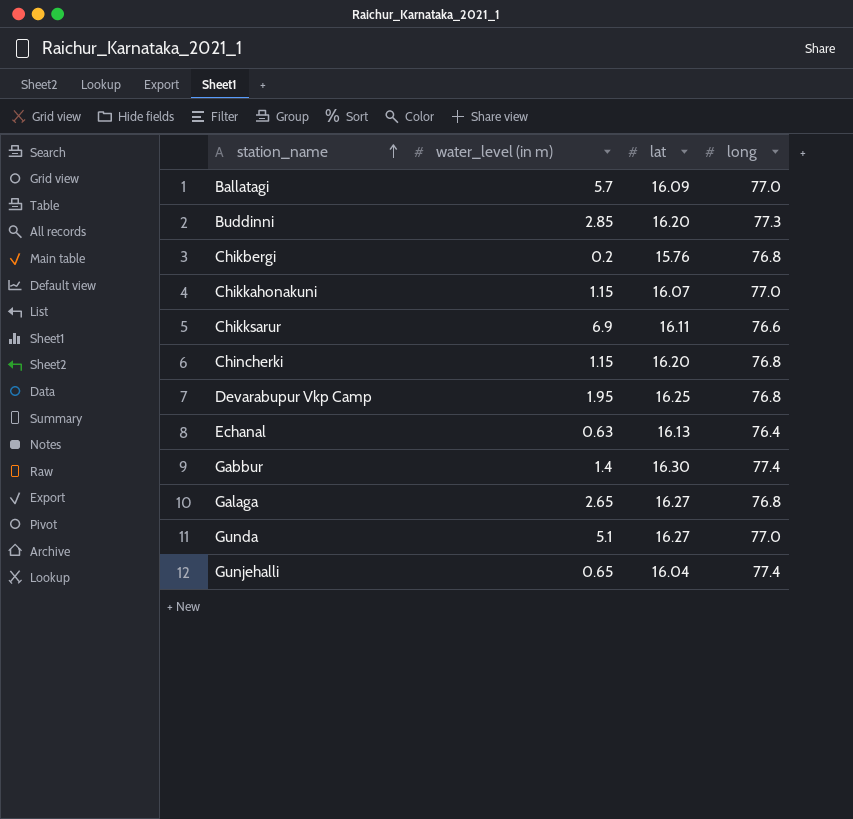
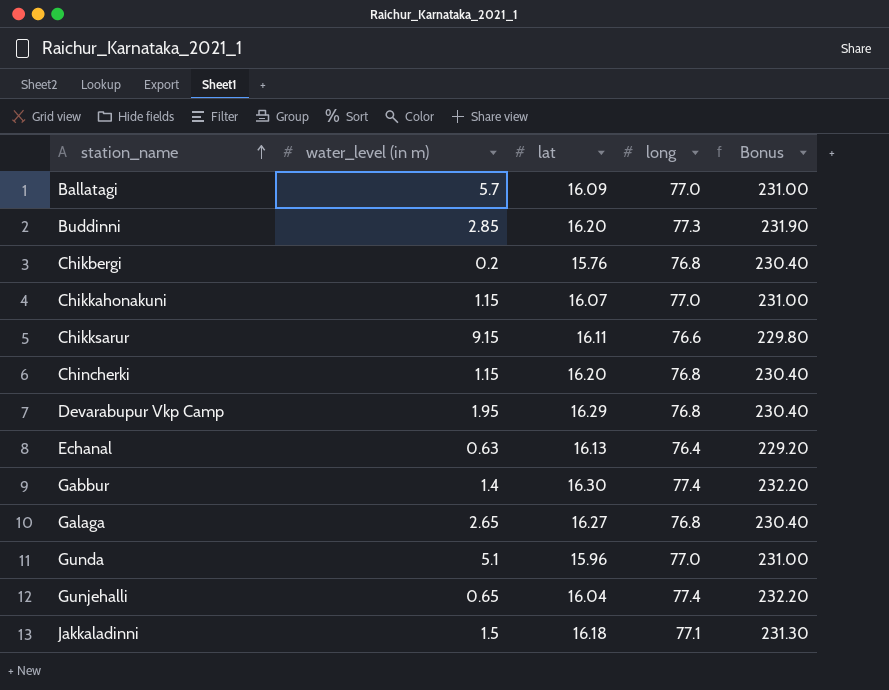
column Bonus | formula: none -> [long] * 3
Chikksarur | water_level (in m): 6.9 -> 9.15
Devarabupur Vkp Camp | lat: 16.25 -> 16.29
Gunda | lat: 16.27 -> 15.96
row Jakkaladinni: none -> 1.5 | 16.18 | 77.1 | 231.30

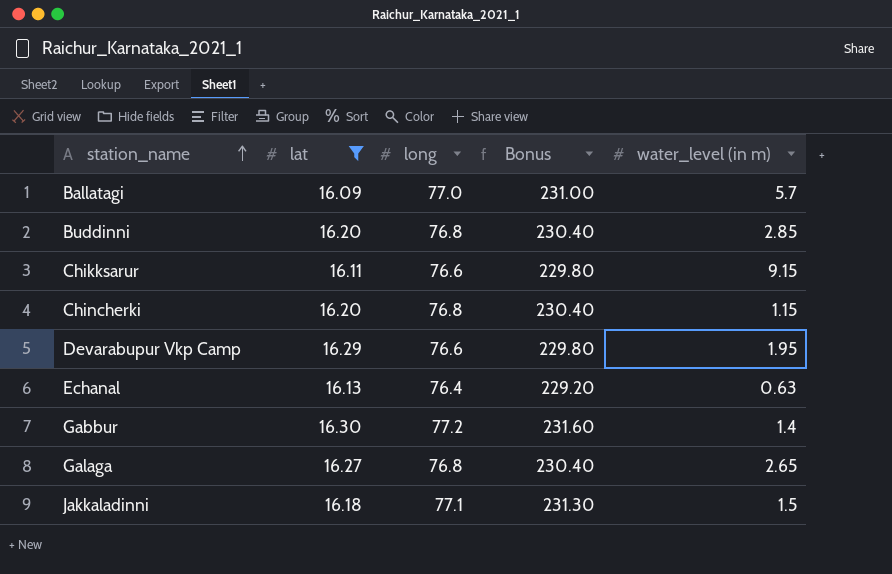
filter: none -> lat >= 16.09
column water_level (in m) | position: 2 -> 5
Buddinni | long: 77.3 -> 76.8
Buddinni | Bonus: 231.90 -> 230.40
Devarabupur Vkp Camp | long: 76.8 -> 76.6
Devarabupur Vkp Camp | Bonus: 230.40 -> 229.80
Gabbur | long: 77.4 -> 77.2
Gabbur | Bonus: 232.20 -> 231.60

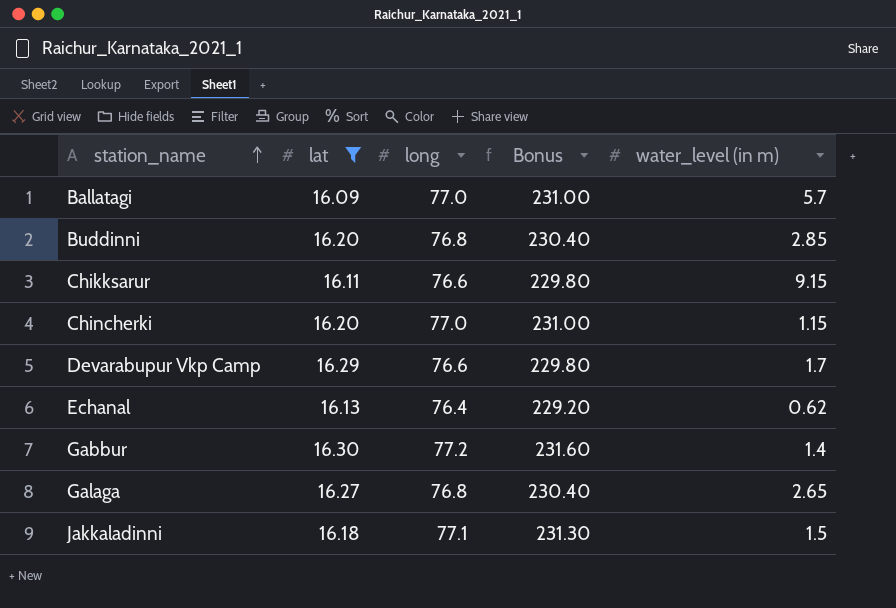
Chincherki | long: 76.8 -> 77.0
Chincherki | Bonus: 230.40 -> 231.00
Devarabupur Vkp Camp | water_level (in m): 1.95 -> 1.7
Echanal | water_level (in m): 0.63 -> 0.62

